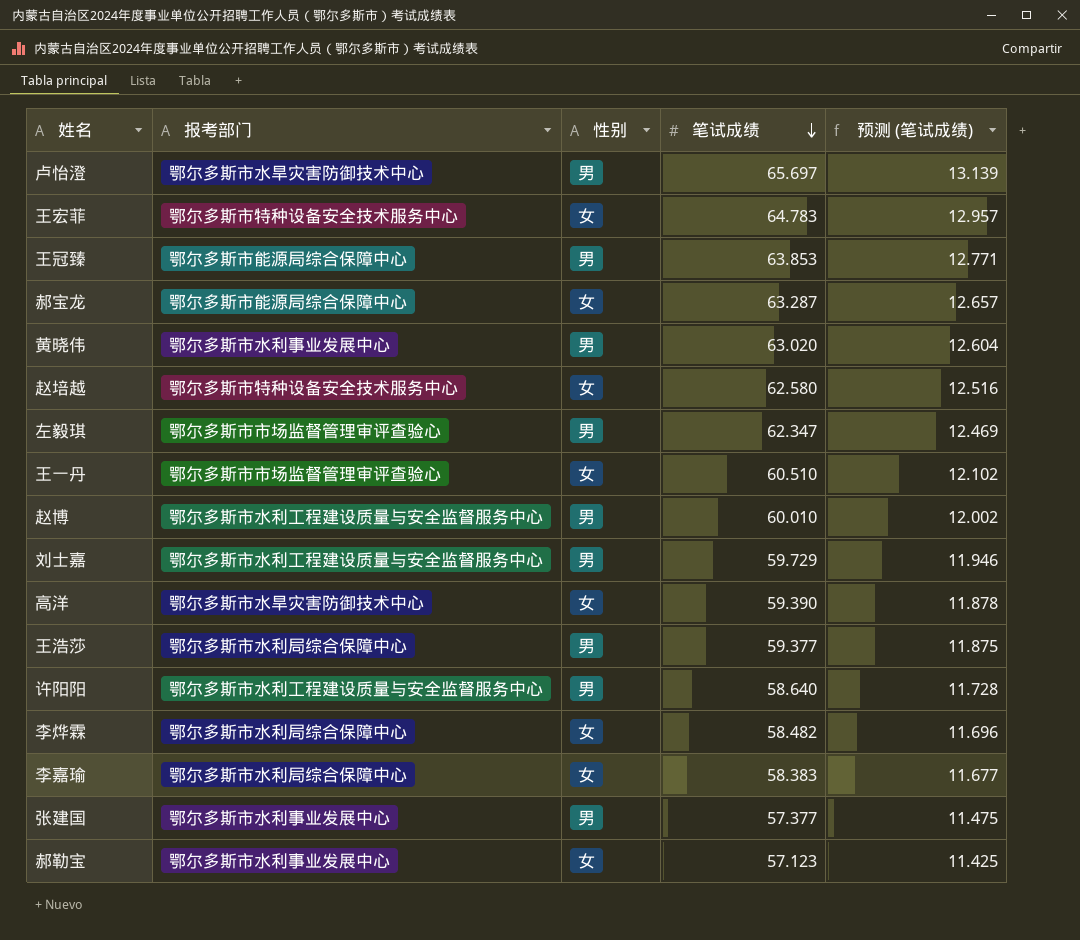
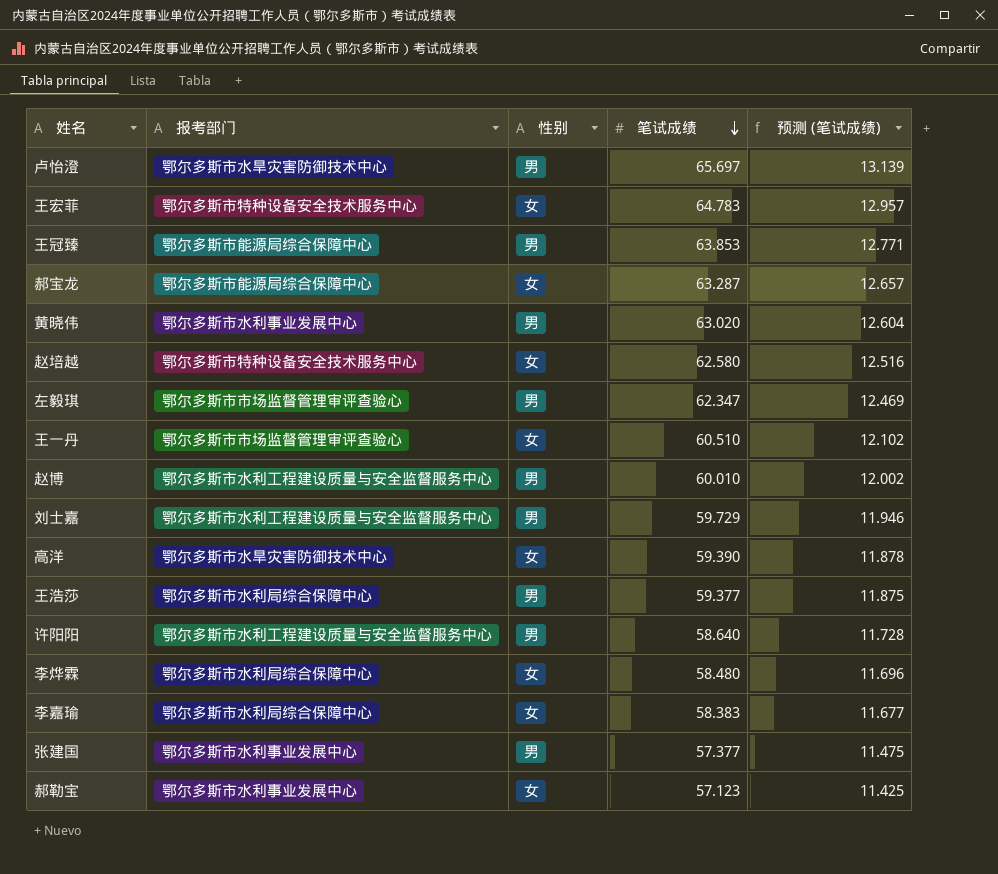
李烨霖 | 笔试成绩: 58.482 -> 58.480

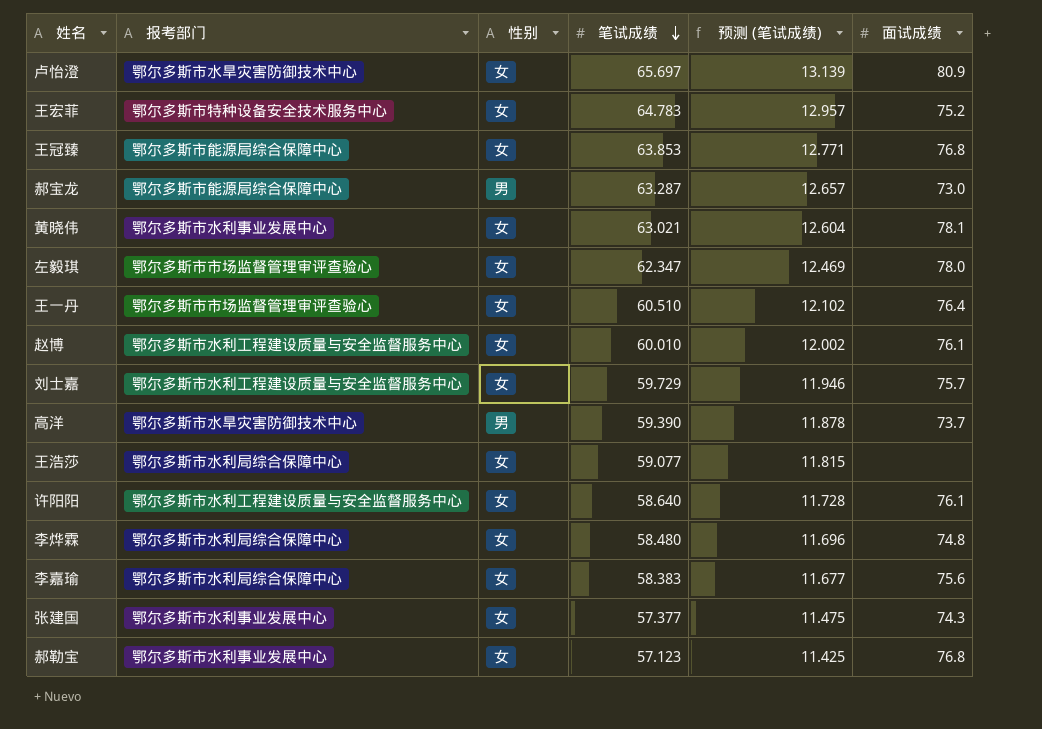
column 面试成绩 | position: none -> 6
row 赵培越: 鄂尔多斯市特种设备安全技术服务中心 | 女 | 62.580 | 12.516 -> none
卢怡澄 | 性别: 男 -> 女
王冠臻 | 性别: 男 -> 女
郝宝龙 | 性别: 女 -> 男
黄晓伟 | 性别: 男 -> 女
黄晓伟 | 笔试成绩: 63.020 -> 63.021
左毅琪 | 性别: 男 -> 女
赵博 | 性别: 男 -> 女
刘士嘉 | 性别: 男 -> 女
高洋 | 性别: 女 -> 男
王浩莎 | 性别: 男 -> 女
王浩莎 | 笔试成绩: 59.377 -> 59.077
王浩莎 | 预测 (笔试成绩): 11.875 -> 11.815
许阳阳 | 性别: 男 -> 女
张建国 | 性别: 男 -> 女

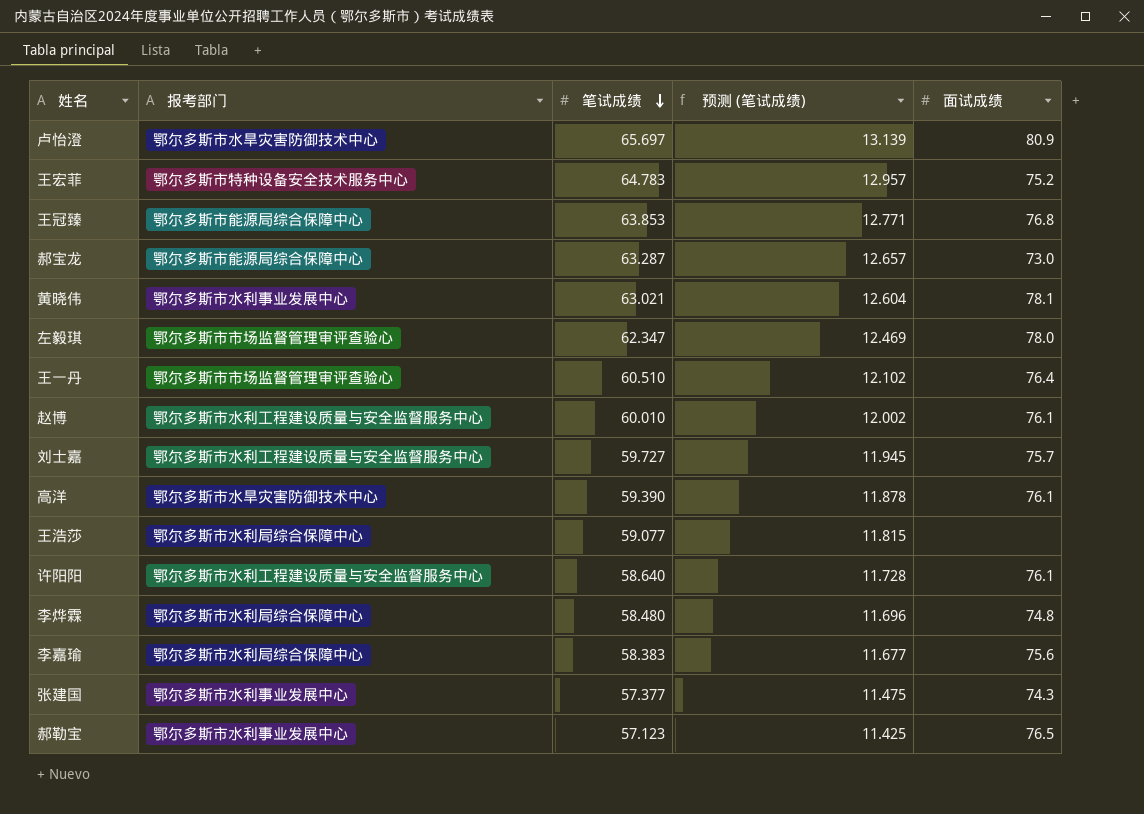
column 性别 | position: 3 -> none
刘士嘉 | 笔试成绩: 59.729 -> 59.727
刘士嘉 | 预测 (笔试成绩): 11.946 -> 11.945
高洋 | 面试成绩: 73.7 -> 76.1
郝勒宝 | 面试成绩: 76.8 -> 76.5

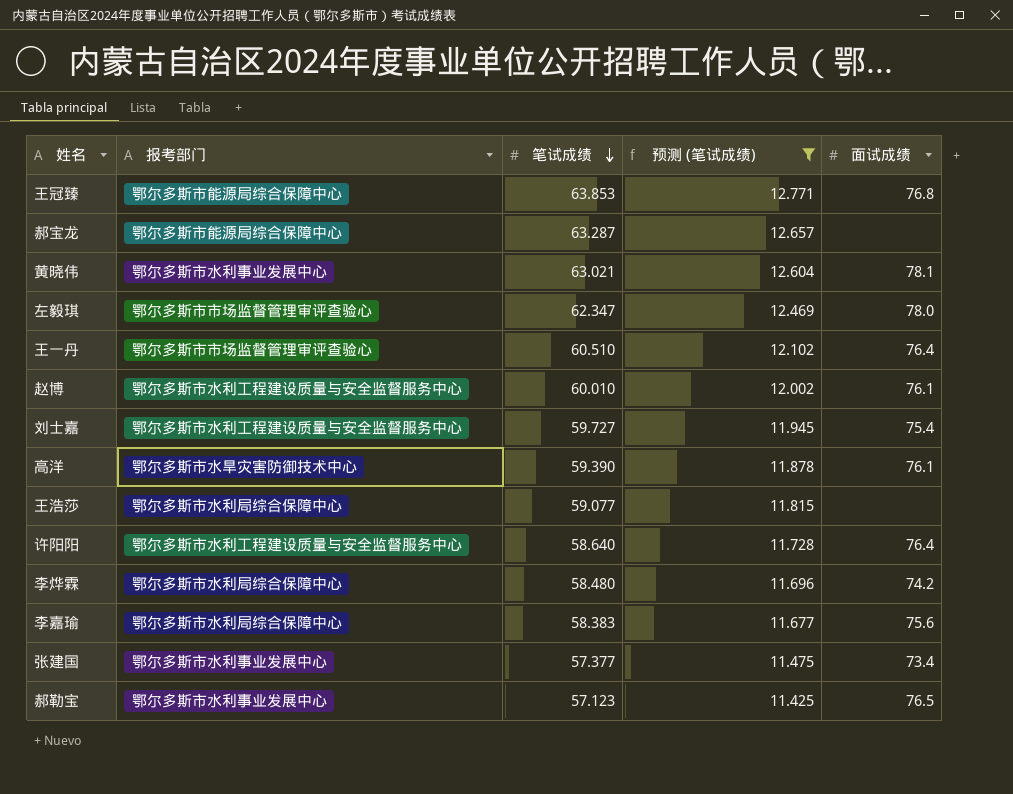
filter: none -> 预测 (笔试成绩) <= 12.771
郝宝龙 | 面试成绩: 73.0 -> none
刘士嘉 | 面试成绩: 75.7 -> 75.4
许阳阳 | 面试成绩: 76.1 -> 76.4
李烨霖 | 面试成绩: 74.8 -> 74.2
张建国 | 面试成绩: 74.3 -> 73.4

